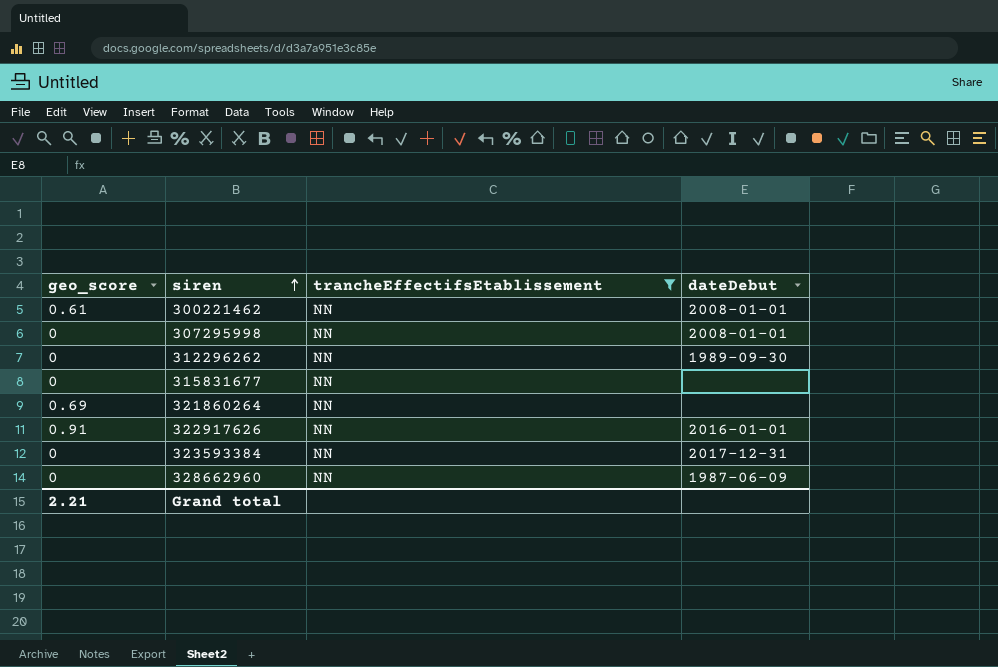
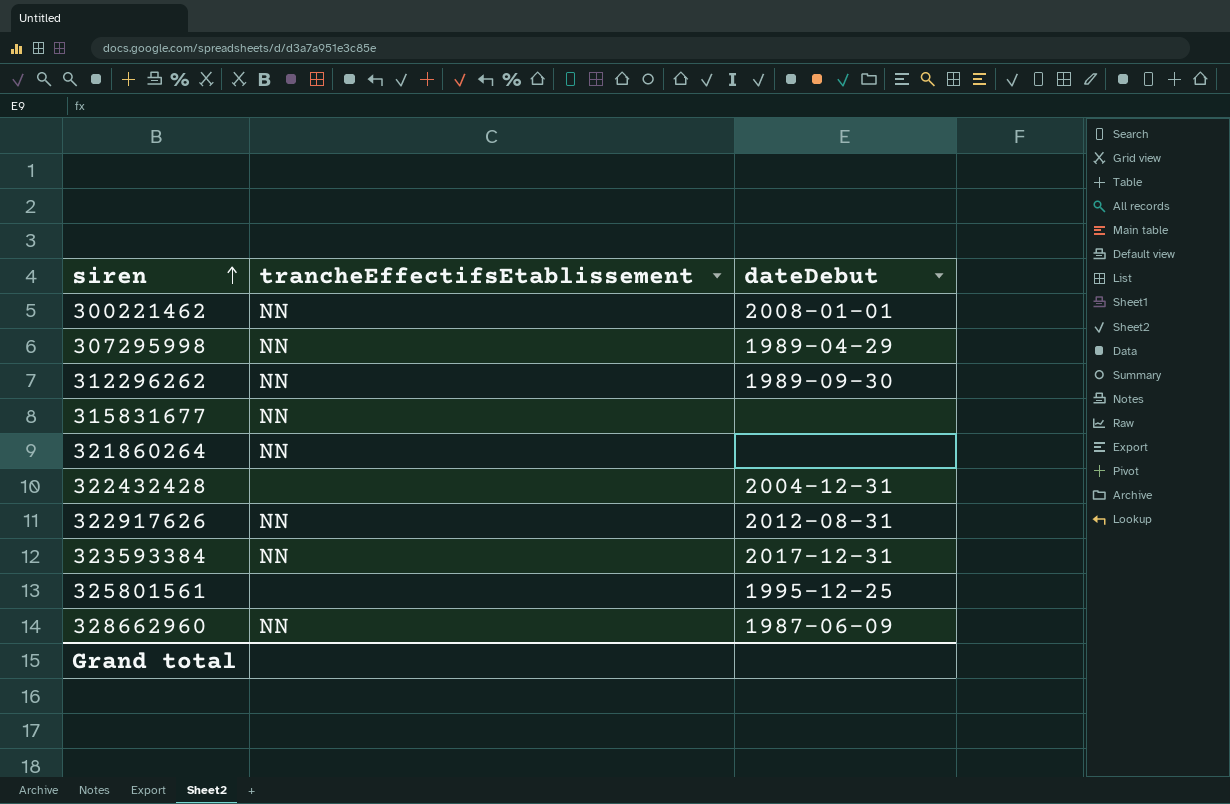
filter: trancheEffectifsEtablissement = NN -> none
column geo_score | position: 1 -> none
307295998 | dateDebut: 2008-01-01 -> 1989-04-29
322917626 | dateDebut: 2016-01-01 -> 2012-08-31

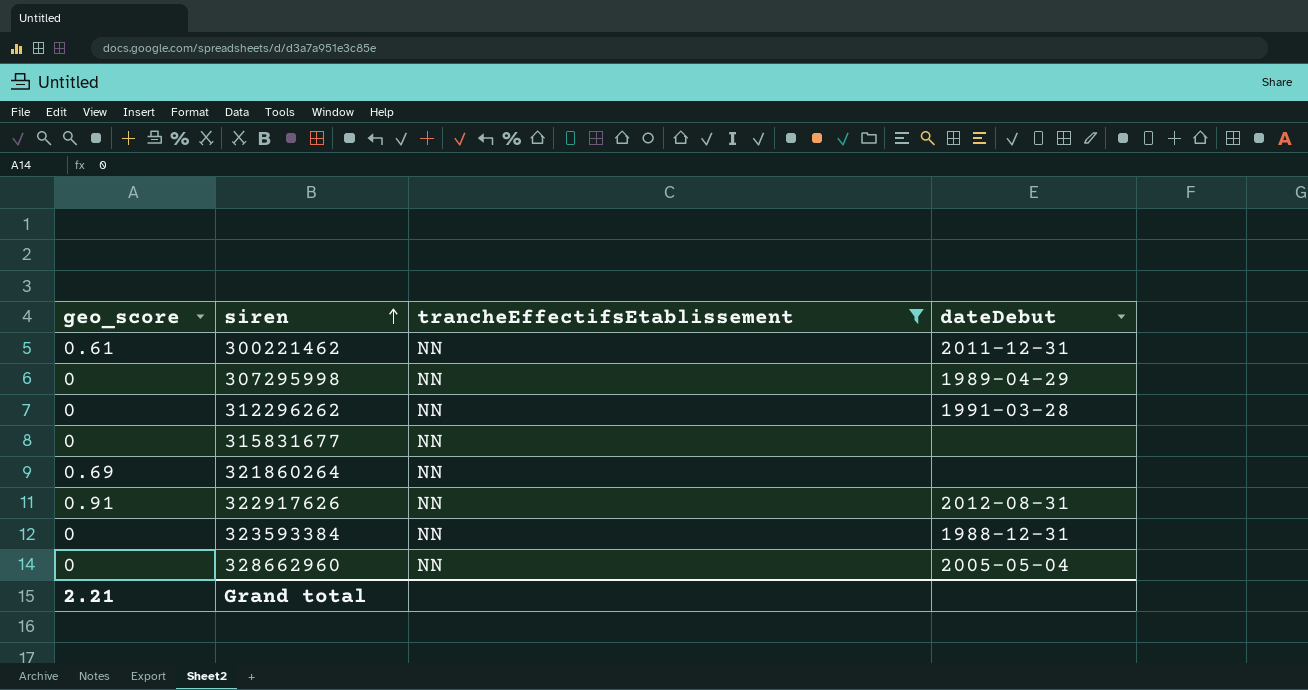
filter: none -> trancheEffectifsEtablissement = NN
column geo_score | position: none -> 1
300221462 | dateDebut: 2008-01-01 -> 2011-12-31
312296262 | dateDebut: 1989-09-30 -> 1991-03-28
323593384 | dateDebut: 2017-12-31 -> 1988-12-31
328662960 | dateDebut: 1987-06-09 -> 2005-05-04

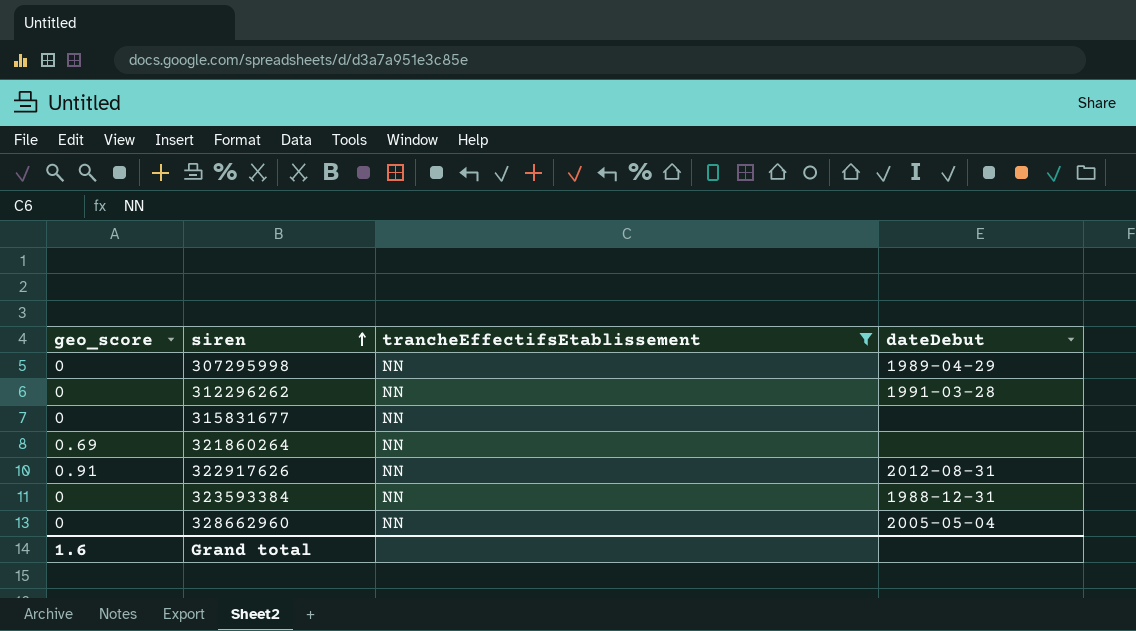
row 300221462: 0.61 | NN | 2011-12-31 -> none
Grand total | geo_score: 2.21 -> 1.6

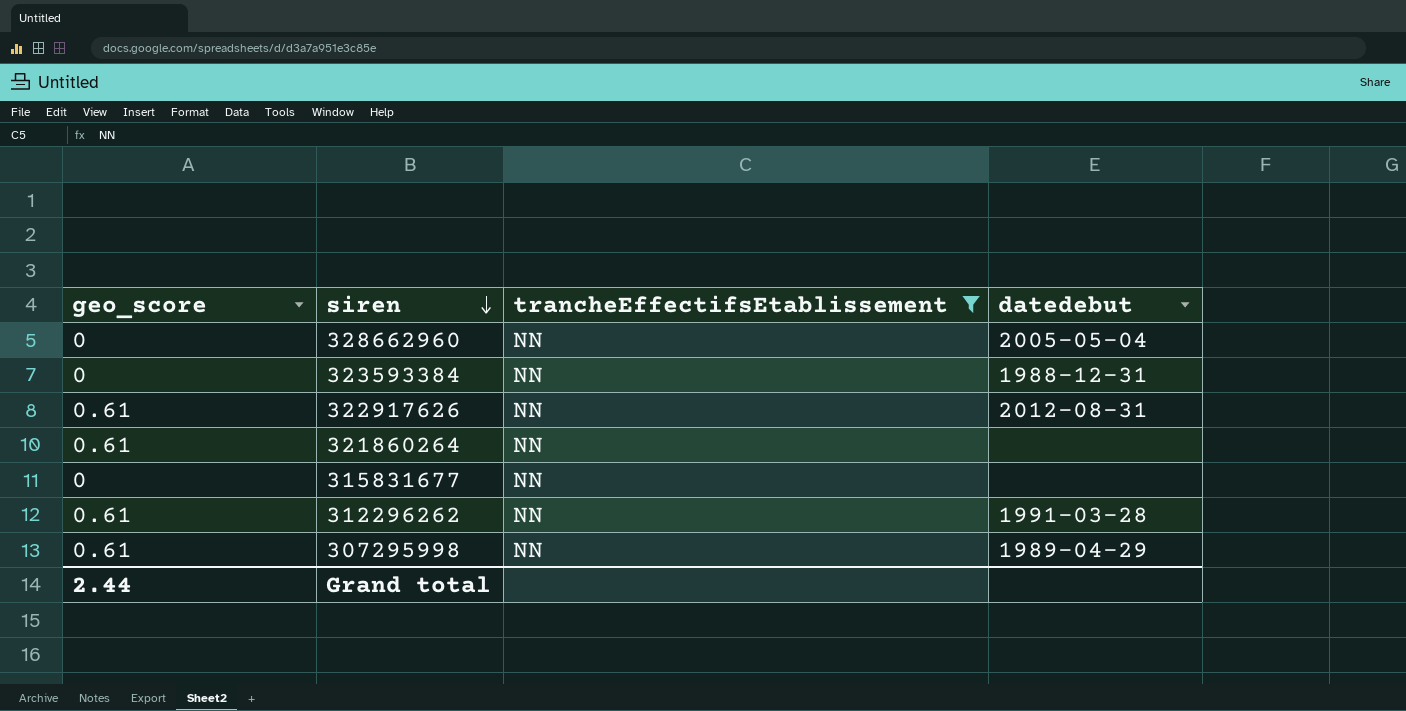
row order: siren ascending -> siren descending
column name: dateDebut -> datedebut
322917626 | geo_score: 0.91 -> 0.61
321860264 | geo_score: 0.69 -> 0.61
312296262 | geo_score: 0 -> 0.61
307295998 | geo_score: 0 -> 0.61
Grand total | geo_score: 1.6 -> 2.44

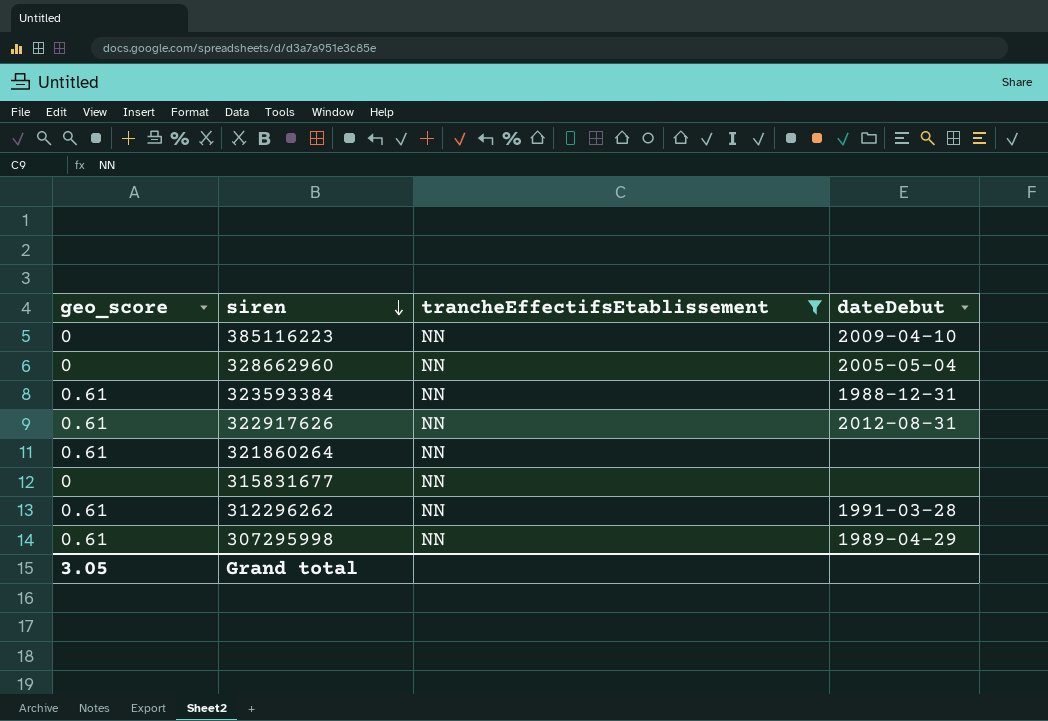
column name: datedebut -> dateDebut
row 385116223: none -> 0 | NN | 2009-04-10
323593384 | geo_score: 0 -> 0.61
Grand total | geo_score: 2.44 -> 3.05

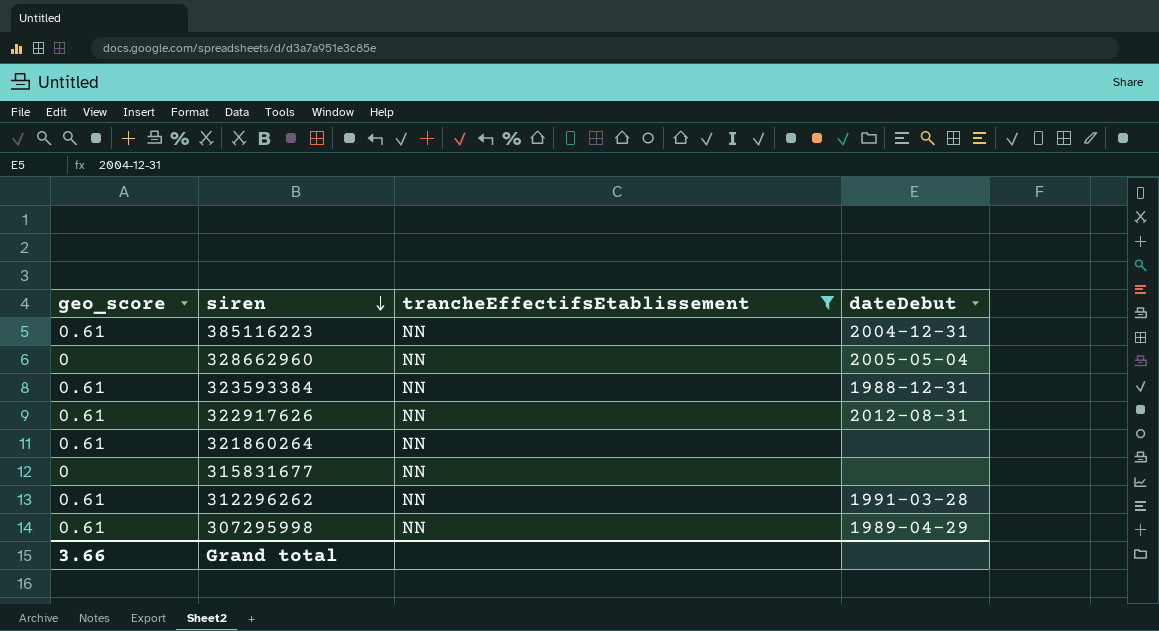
385116223 | geo_score: 0 -> 0.61
385116223 | dateDebut: 2009-04-10 -> 2004-12-31
Grand total | geo_score: 3.05 -> 3.66

